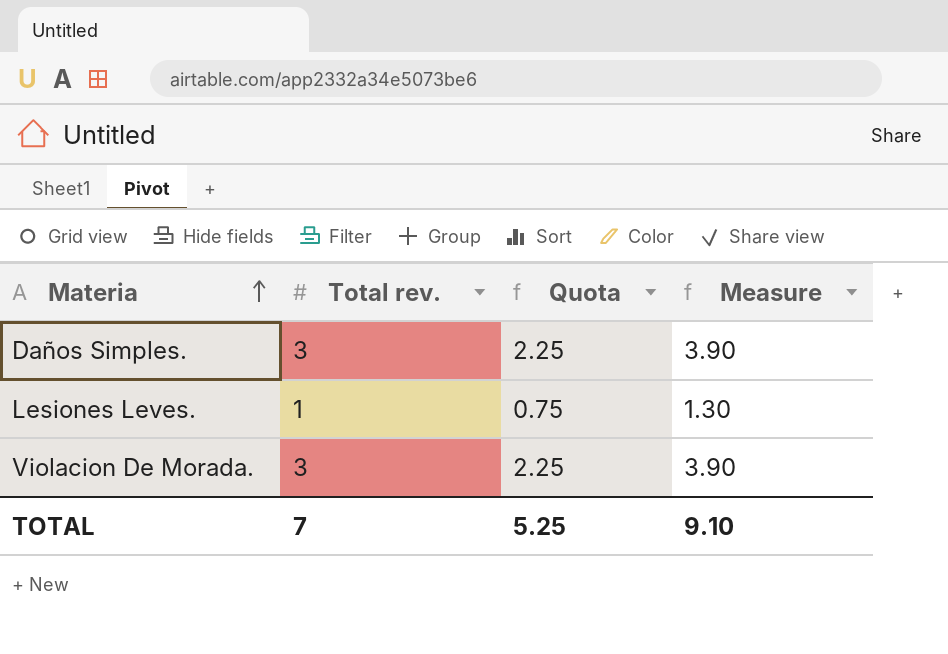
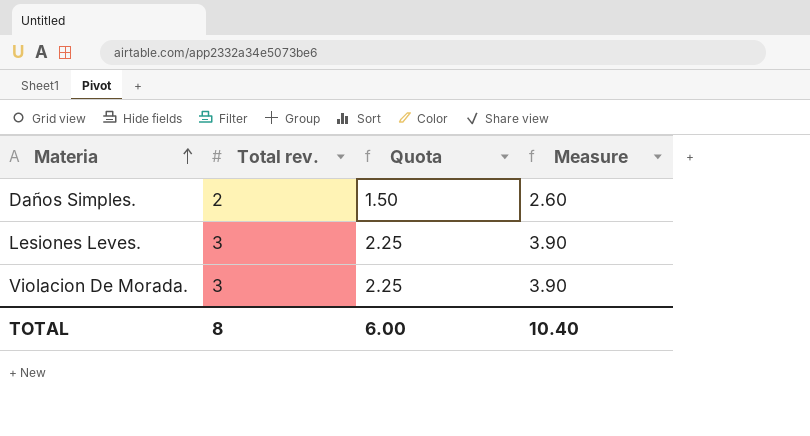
Daños Simples. | Total rev.: 3 -> 2
Daños Simples. | Quota: 2.25 -> 1.50
Daños Simples. | Measure: 3.90 -> 2.60
Lesiones Leves. | Total rev.: 1 -> 3
Lesiones Leves. | Quota: 0.75 -> 2.25
Lesiones Leves. | Measure: 1.30 -> 3.90
TOTAL | Total rev.: 7 -> 8
TOTAL | Quota: 5.25 -> 6.00
TOTAL | Measure: 9.10 -> 10.40

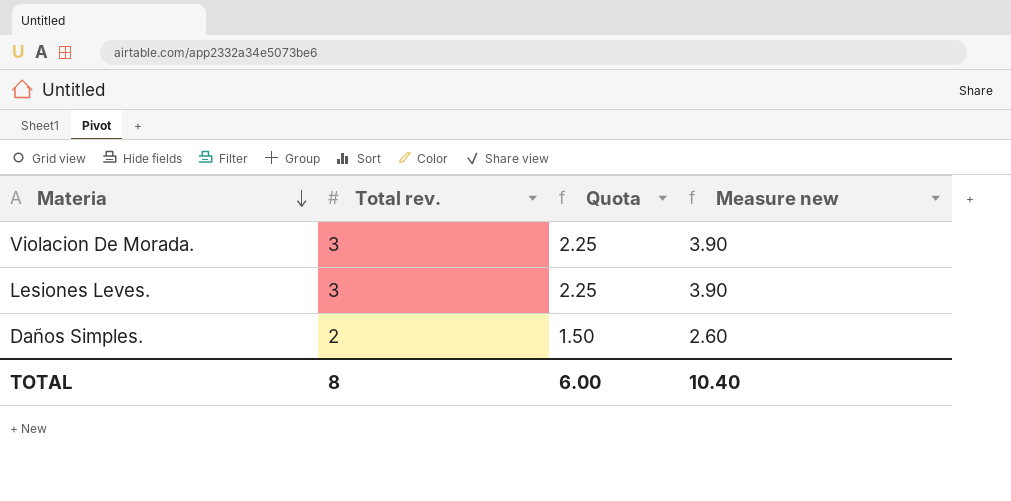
row order: Materia ascending -> Materia descending
column name: Measure -> Measure new

